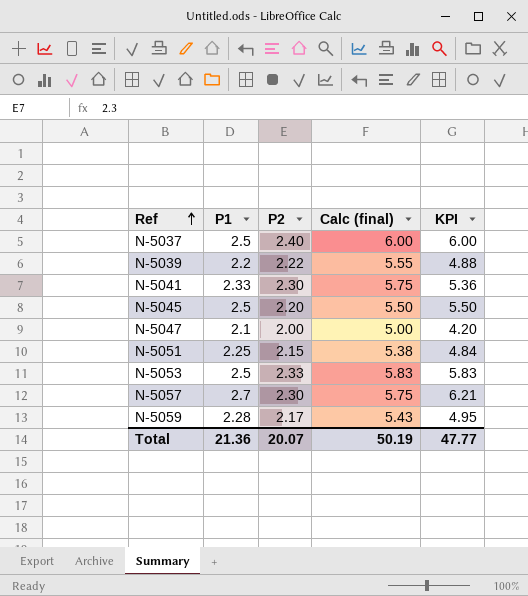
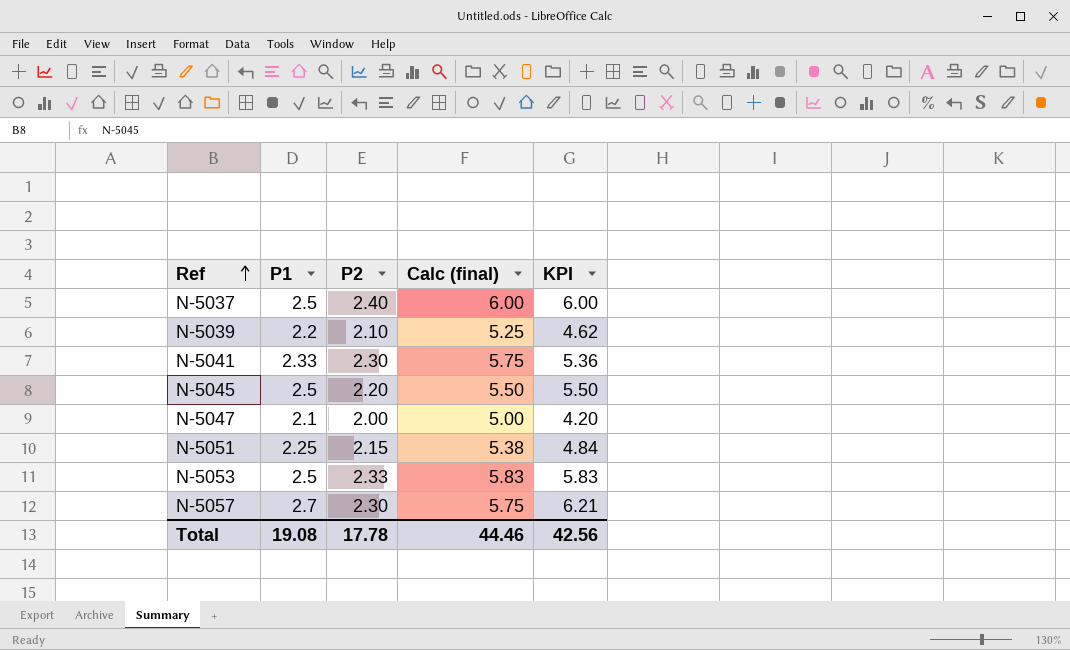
row N-5059: 2.28 | 2.17 | 5.43 | 4.95 -> none
N-5039 | P2: 2.22 -> 2.10
N-5039 | Calc (final): 5.55 -> 5.25
N-5039 | KPI: 4.88 -> 4.62
Total | P1: 21.36 -> 19.08
Total | P2: 20.07 -> 17.78
Total | Calc (final): 50.19 -> 44.46
Total | KPI: 47.77 -> 42.56

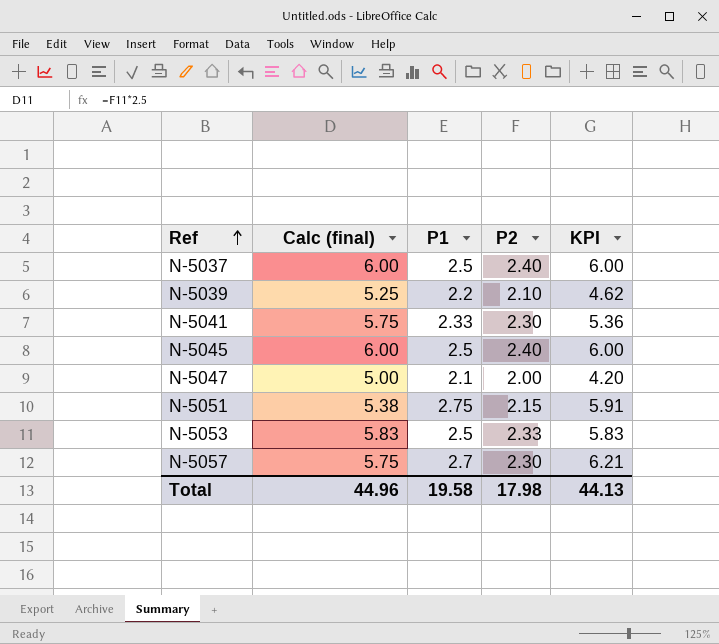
column Calc (final) | position: 4 -> 2
N-5045 | Calc (final): 5.50 -> 6.00
N-5045 | P2: 2.20 -> 2.40
N-5045 | KPI: 5.50 -> 6.00
N-5051 | P1: 2.25 -> 2.75
N-5051 | KPI: 4.84 -> 5.91
Total | Calc (final): 44.46 -> 44.96
Total | P1: 19.08 -> 19.58
Total | P2: 17.78 -> 17.98
Total | KPI: 42.56 -> 44.13

